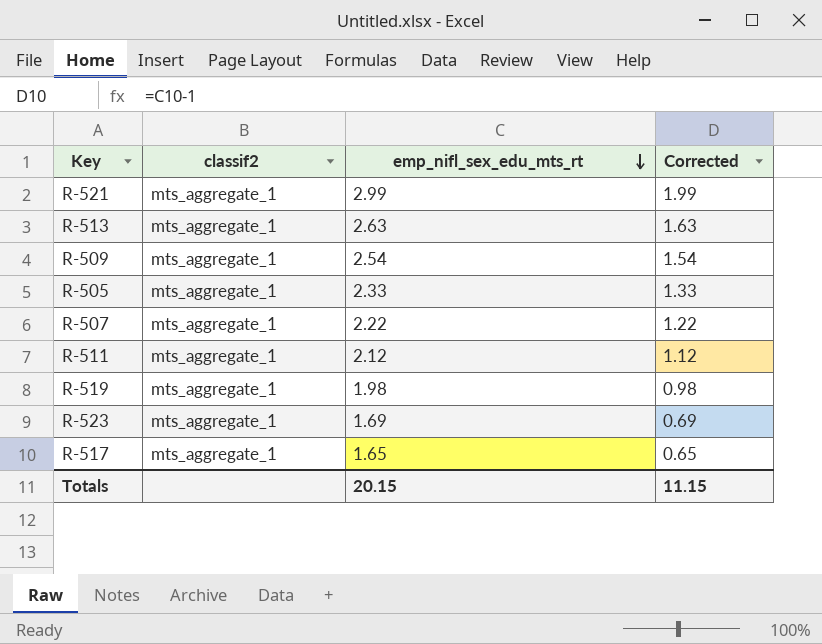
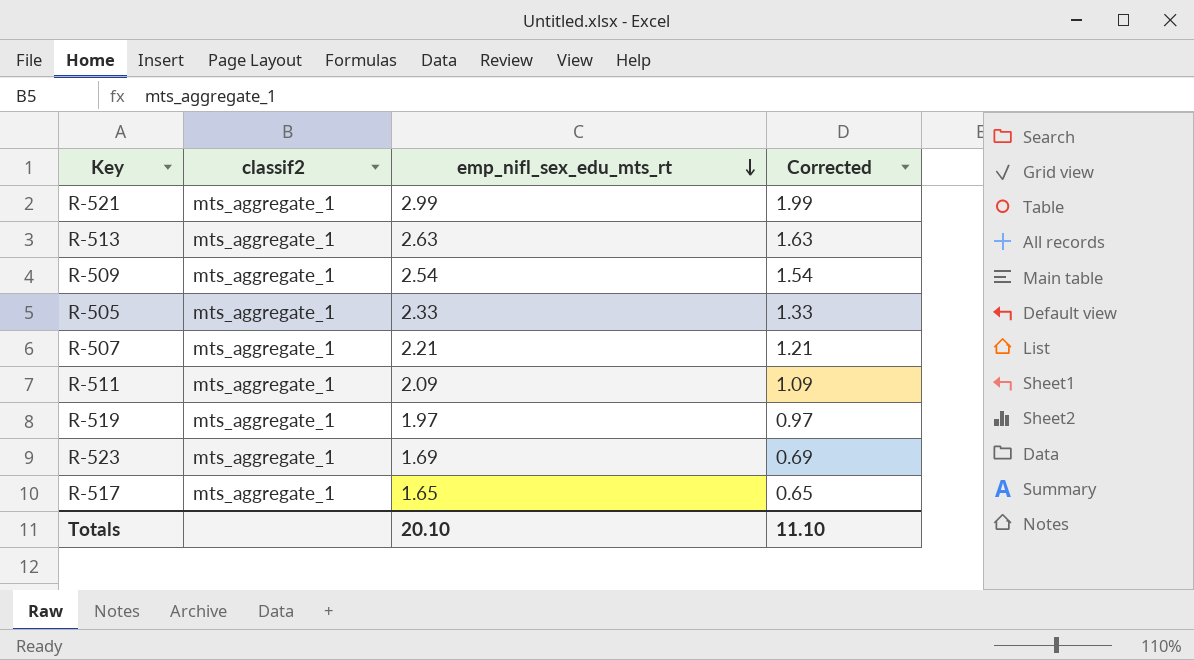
R-507 | emp_nifl_sex_edu_mts_rt: 2.22 -> 2.21
R-507 | Corrected: 1.22 -> 1.21
R-511 | emp_nifl_sex_edu_mts_rt: 2.12 -> 2.09
R-511 | Corrected: 1.12 -> 1.09
R-519 | emp_nifl_sex_edu_mts_rt: 1.98 -> 1.97
R-519 | Corrected: 0.98 -> 0.97
Totals | emp_nifl_sex_edu_mts_rt: 20.15 -> 20.10
Totals | Corrected: 11.15 -> 11.10

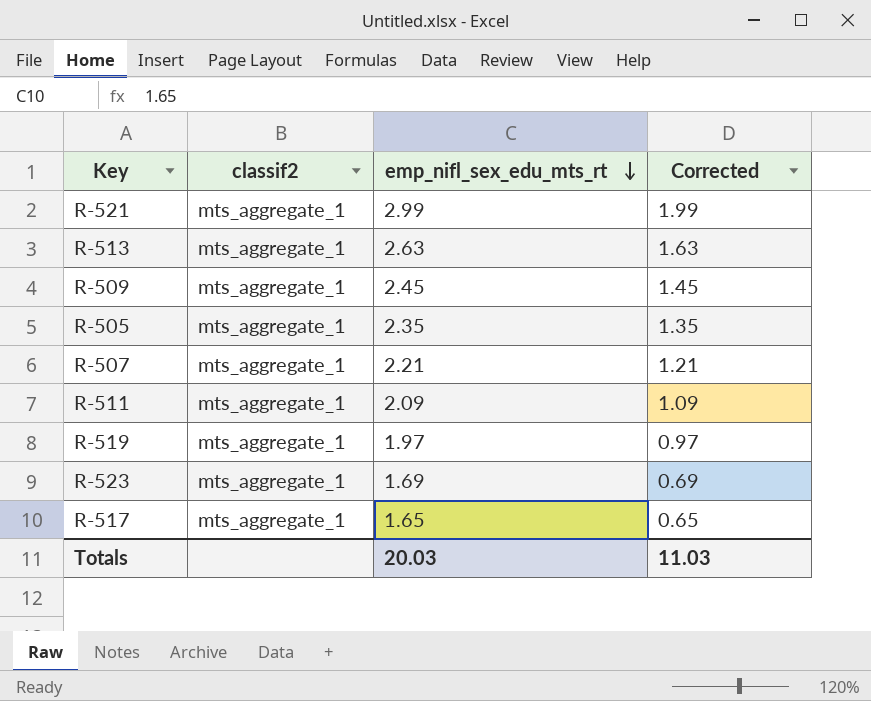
R-509 | emp_nifl_sex_edu_mts_rt: 2.54 -> 2.45
R-509 | Corrected: 1.54 -> 1.45
R-505 | emp_nifl_sex_edu_mts_rt: 2.33 -> 2.35
R-505 | Corrected: 1.33 -> 1.35
Totals | emp_nifl_sex_edu_mts_rt: 20.10 -> 20.03
Totals | Corrected: 11.10 -> 11.03

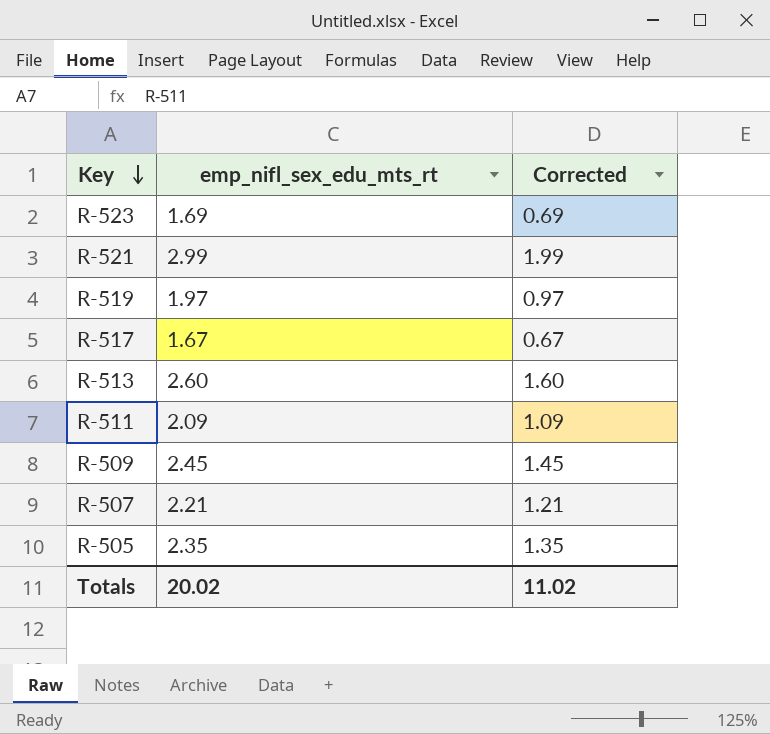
row order: emp_nifl_sex_edu_mts_rt descending -> Key descending
column classif2 | position: 2 -> none
R-517 | emp_nifl_sex_edu_mts_rt: 1.65 -> 1.67
R-517 | Corrected: 0.65 -> 0.67
R-513 | emp_nifl_sex_edu_mts_rt: 2.63 -> 2.60
R-513 | Corrected: 1.63 -> 1.60
Totals | emp_nifl_sex_edu_mts_rt: 20.03 -> 20.02
Totals | Corrected: 11.03 -> 11.02

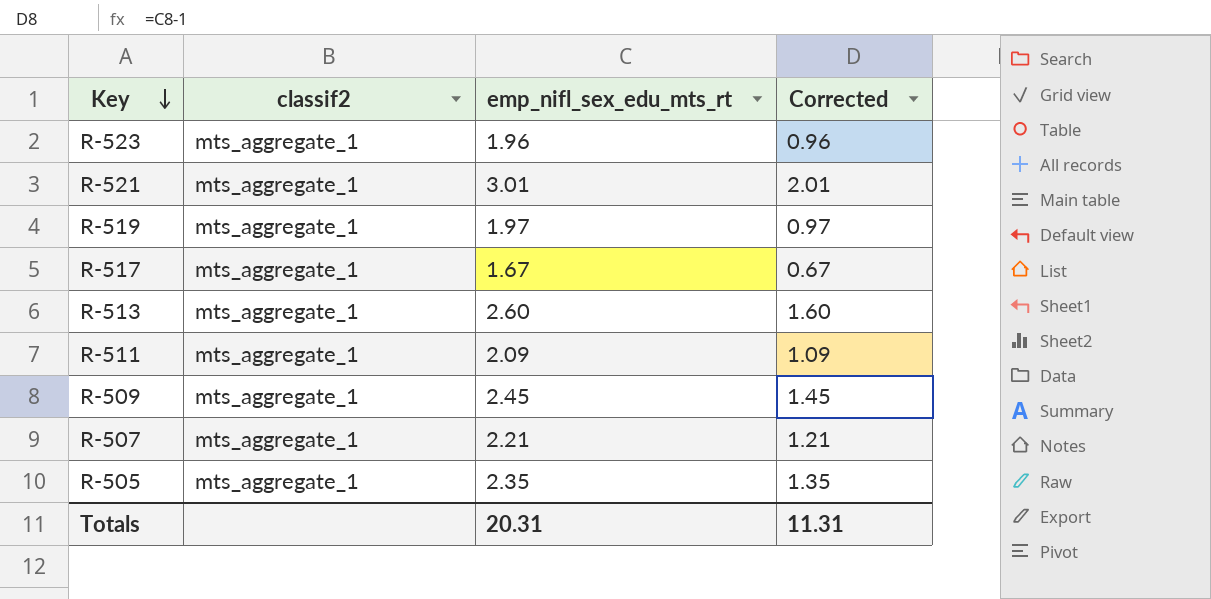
column classif2 | position: none -> 2
R-523 | emp_nifl_sex_edu_mts_rt: 1.69 -> 1.96
R-523 | Corrected: 0.69 -> 0.96
R-521 | emp_nifl_sex_edu_mts_rt: 2.99 -> 3.01
R-521 | Corrected: 1.99 -> 2.01
Totals | emp_nifl_sex_edu_mts_rt: 20.02 -> 20.31
Totals | Corrected: 11.02 -> 11.31

